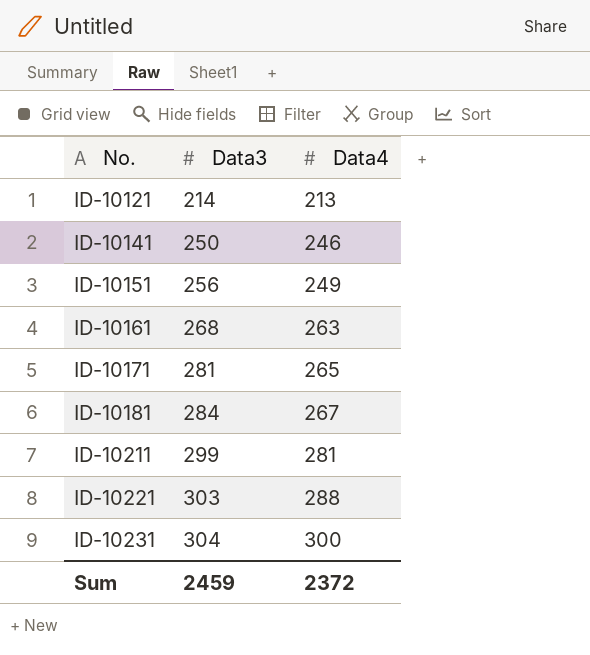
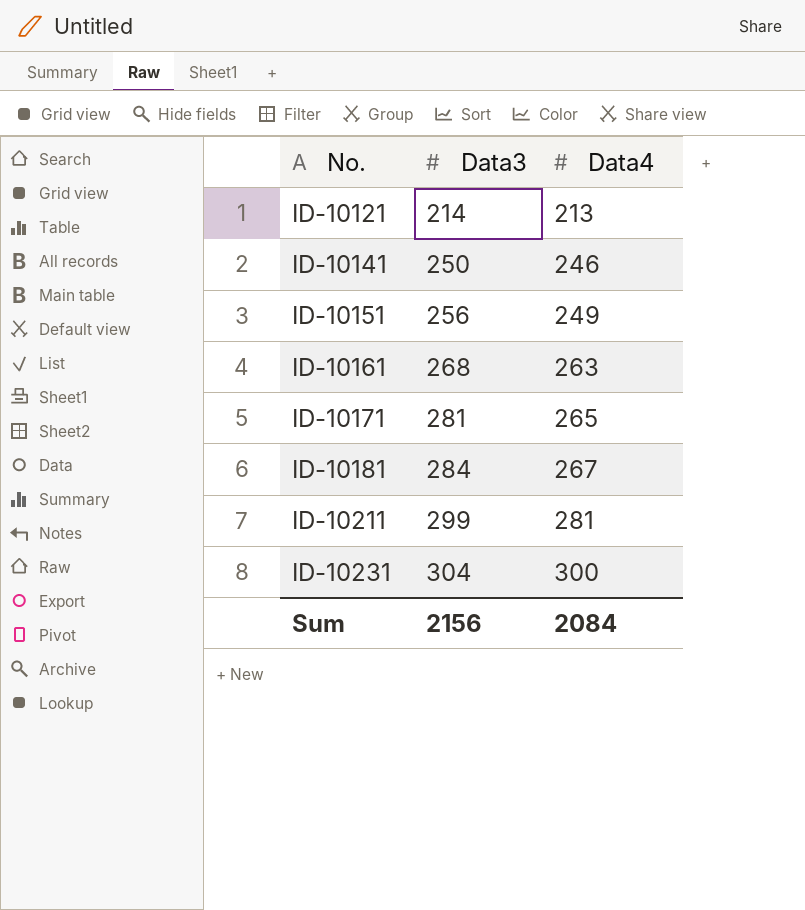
row ID-10221: 303 | 288 -> none
Sum | Data3: 2459 -> 2156
Sum | Data4: 2372 -> 2084

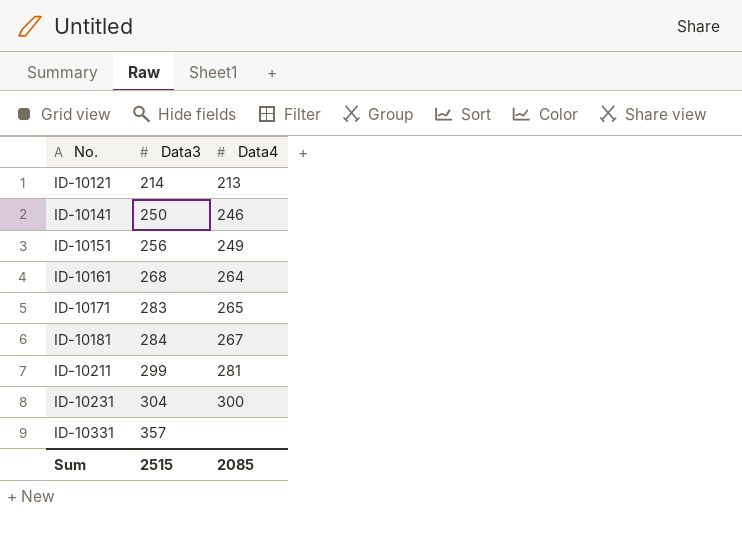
ID-10161 | Data4: 263 -> 264
ID-10171 | Data3: 281 -> 283
row ID-10331: none -> 357 | none
Sum | Data3: 2156 -> 2515
Sum | Data4: 2084 -> 2085

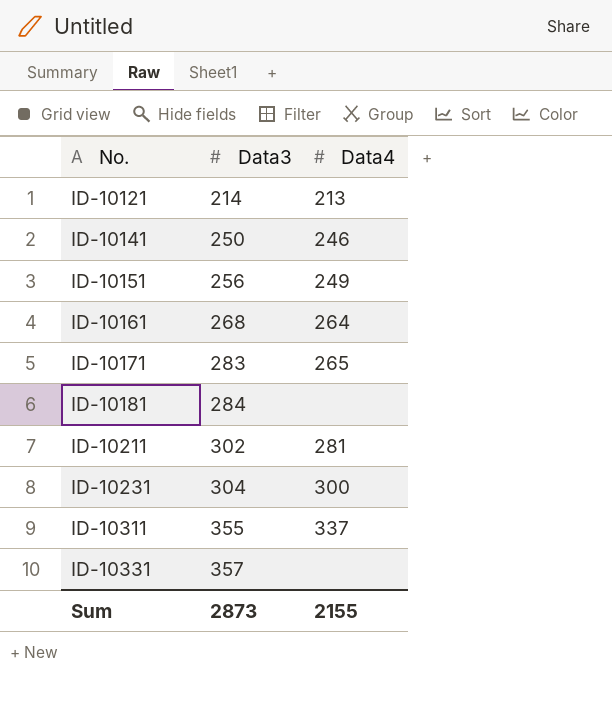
ID-10181 | Data4: 267 -> none
ID-10211 | Data3: 299 -> 302
row ID-10311: none -> 355 | 337
Sum | Data3: 2515 -> 2873
Sum | Data4: 2085 -> 2155

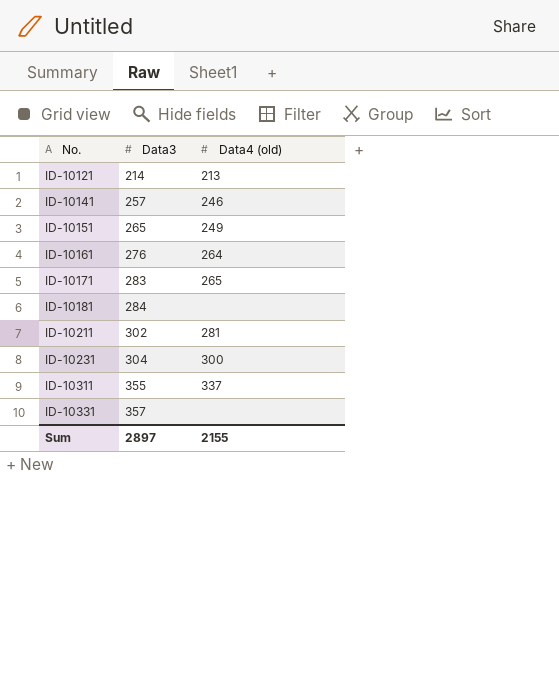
column name: Data4 -> Data4 (old)
ID-10141 | Data3: 250 -> 257
ID-10151 | Data3: 256 -> 265
ID-10161 | Data3: 268 -> 276
Sum | Data3: 2873 -> 2897

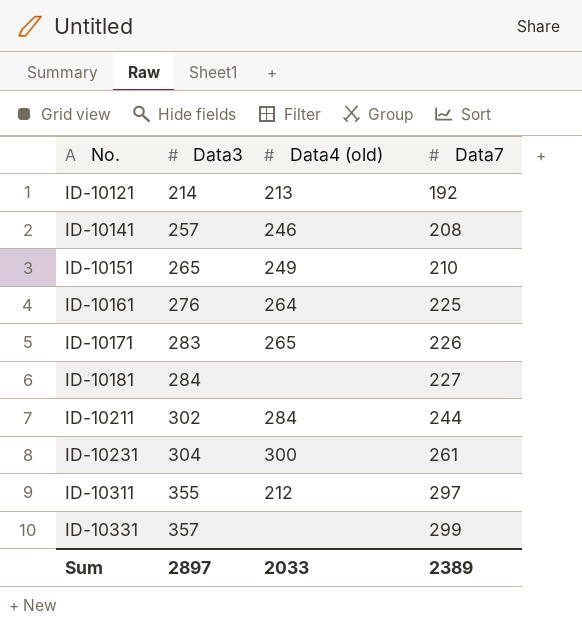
column Data7 | position: none -> 4
ID-10211 | Data4 (old): 281 -> 284
ID-10311 | Data4 (old): 337 -> 212
Sum | Data4 (old): 2155 -> 2033

